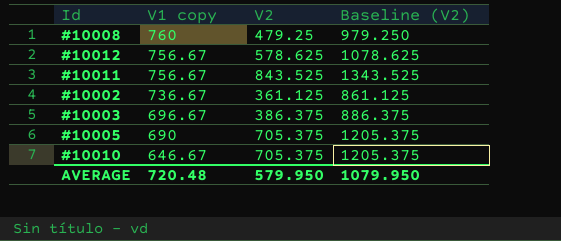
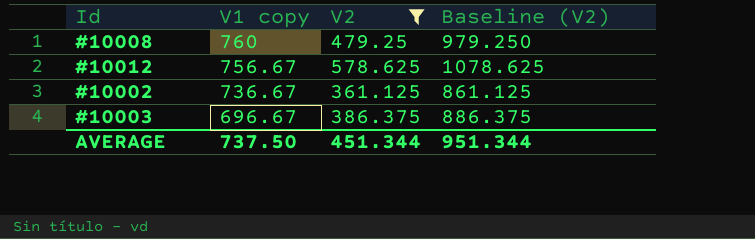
filter: none -> V2 <= 578.625
AVERAGE | V1 copy: 720.48 -> 737.50
AVERAGE | V2: 579.950 -> 451.344
AVERAGE | Baseline (V2): 1079.950 -> 951.344

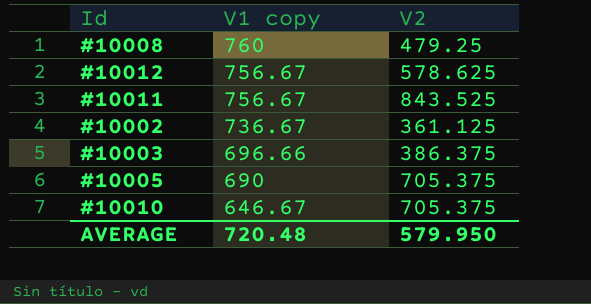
filter: V2 <= 578.625 -> none
column Baseline (V2) | formula: [V2] + 500 -> none
#10003 | V1 copy: 696.67 -> 696.66
AVERAGE | V1 copy: 737.50 -> 720.48
AVERAGE | V2: 451.344 -> 579.950

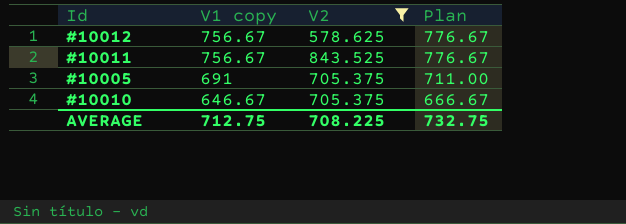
filter: none -> V2 >= 578.625
column Plan | formula: none -> [V1 copy] + 20
#10005 | V1 copy: 690 -> 691
AVERAGE | V1 copy: 720.48 -> 712.75
AVERAGE | V2: 579.950 -> 708.225

